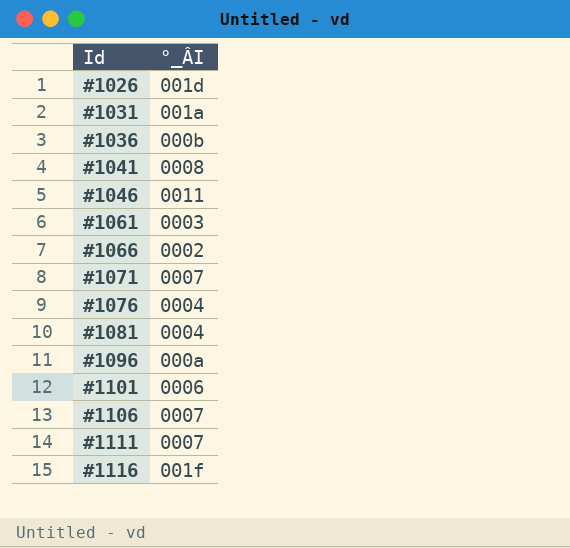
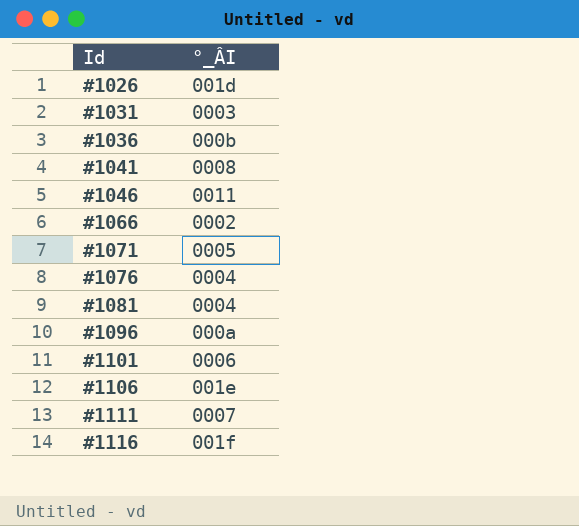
row #1061: 0003 -> none
#1031 | °_ÂI: 001a -> 0003
#1071 | °_ÂI: 0007 -> 0005
#1106 | °_ÂI: 0007 -> 001e

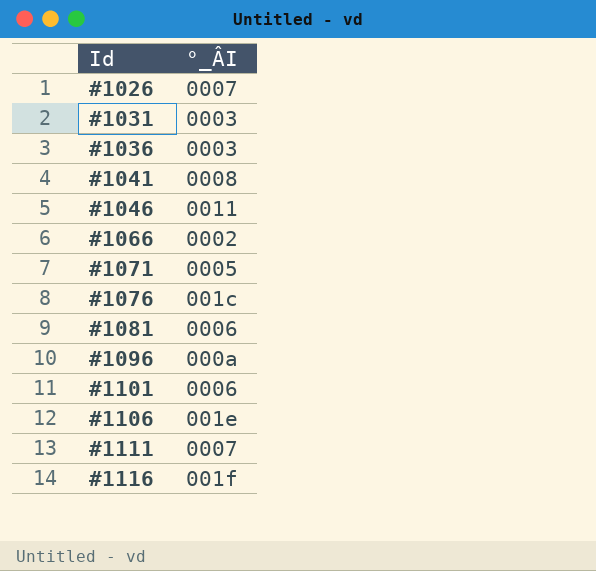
#1026 | °_ÂI: 001d -> 0007
#1036 | °_ÂI: 000b -> 0003
#1076 | °_ÂI: 0004 -> 001c
#1081 | °_ÂI: 0004 -> 0006

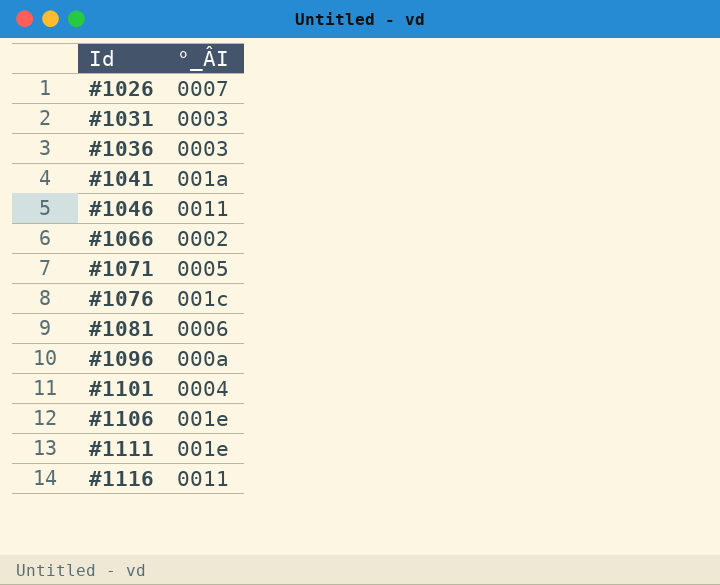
#1041 | °_ÂI: 0008 -> 001a
#1101 | °_ÂI: 0006 -> 0004
#1111 | °_ÂI: 0007 -> 001e
#1116 | °_ÂI: 001f -> 0011

